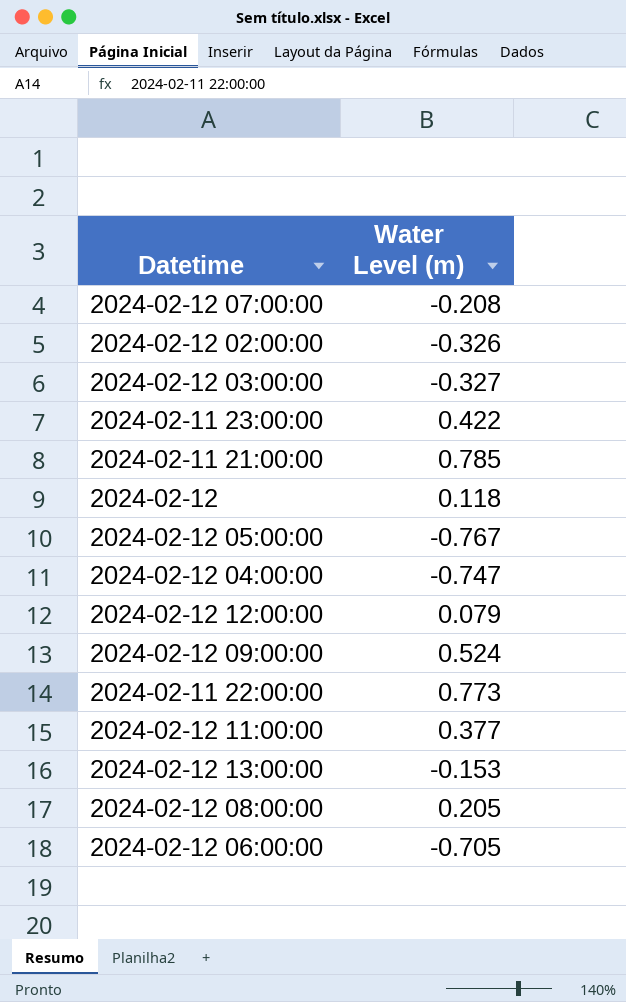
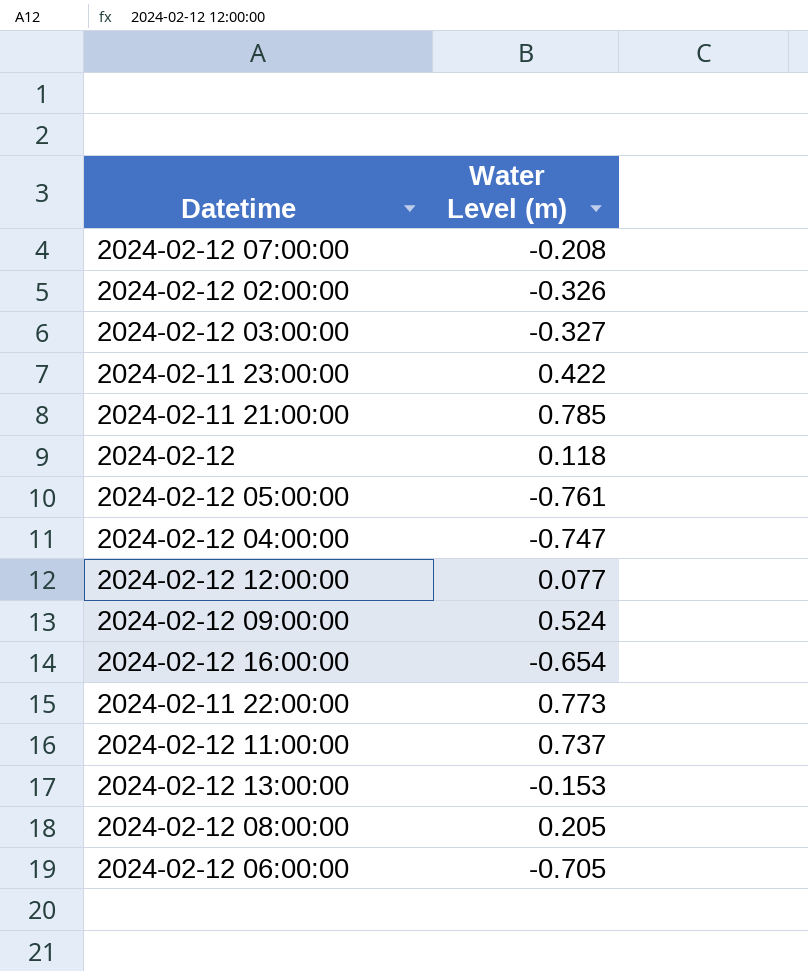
2024-02-12 05:00:00 | Water Level (m): -0.767 -> -0.761
2024-02-12 12:00:00 | Water Level (m): 0.079 -> 0.077
row 2024-02-12 16:00:00: none -> -0.654
2024-02-12 11:00:00 | Water Level (m): 0.377 -> 0.737

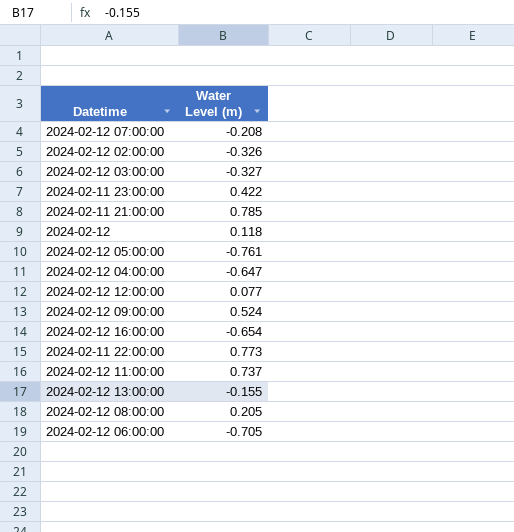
2024-02-12 04:00:00 | Water Level (m): -0.747 -> -0.647
2024-02-12 13:00:00 | Water Level (m): -0.153 -> -0.155

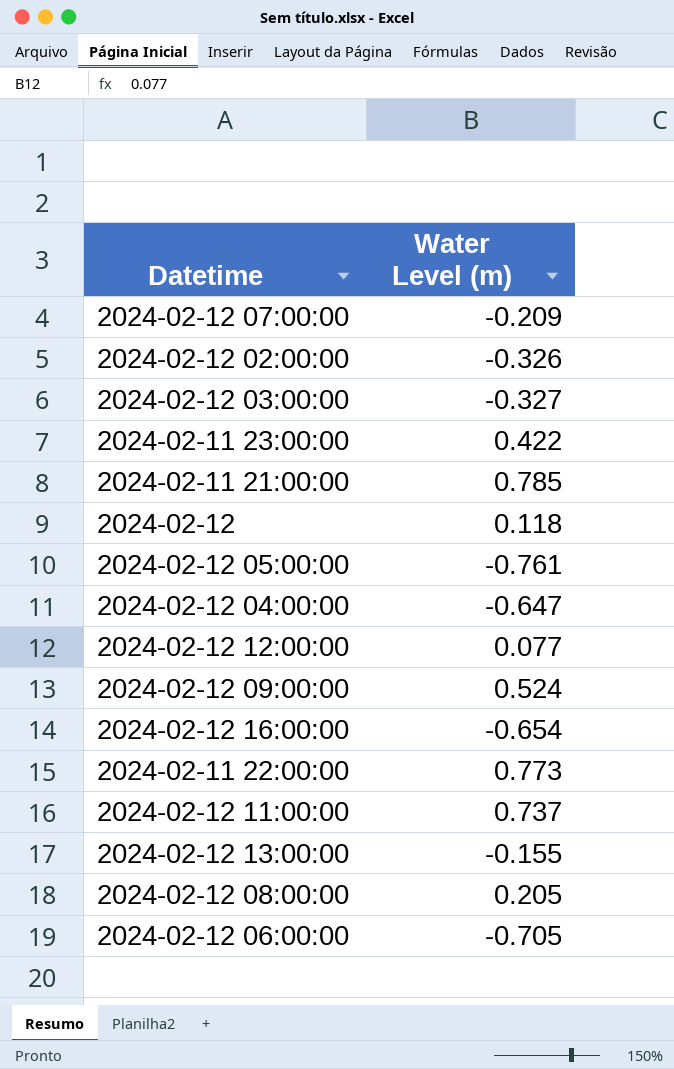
2024-02-12 07:00:00 | Water Level (m): -0.208 -> -0.209

